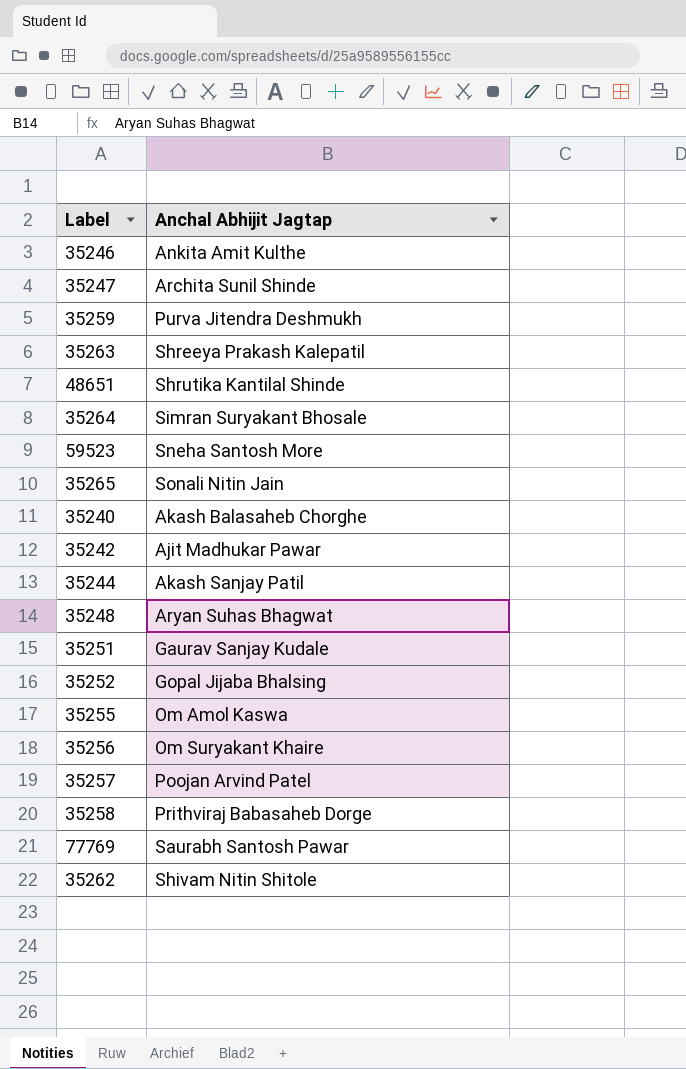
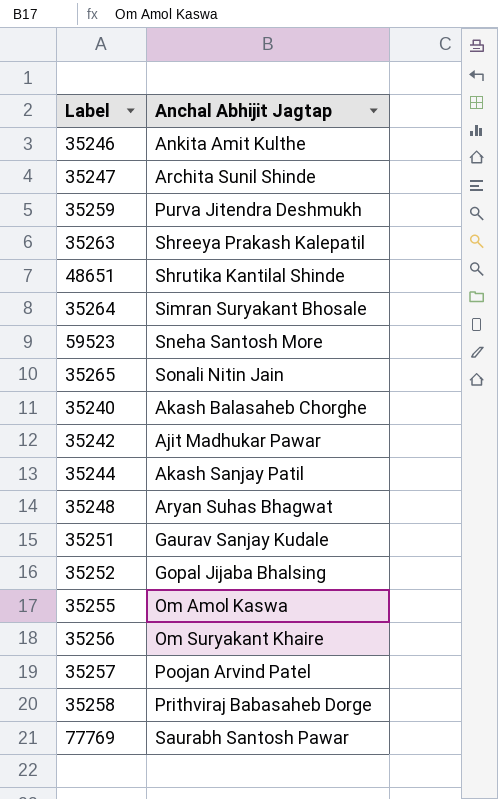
row 35262: Shivam Nitin Shitole -> none

